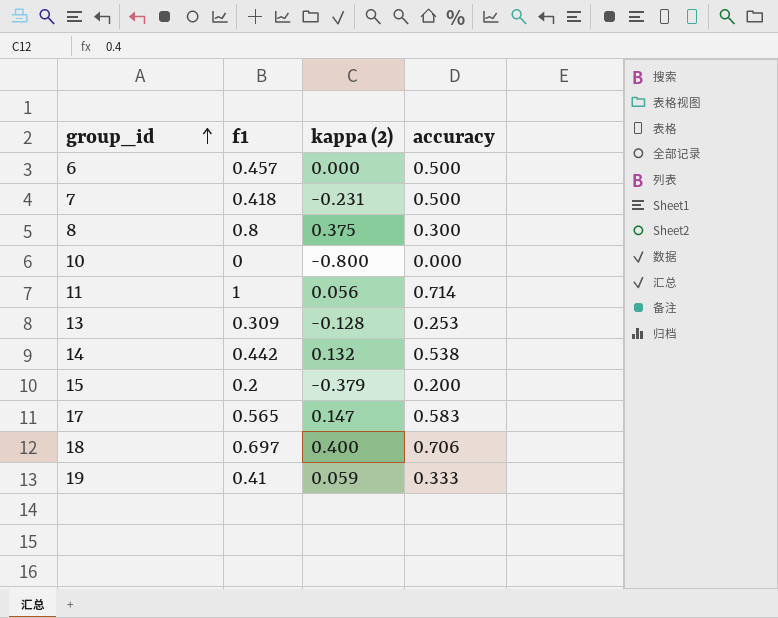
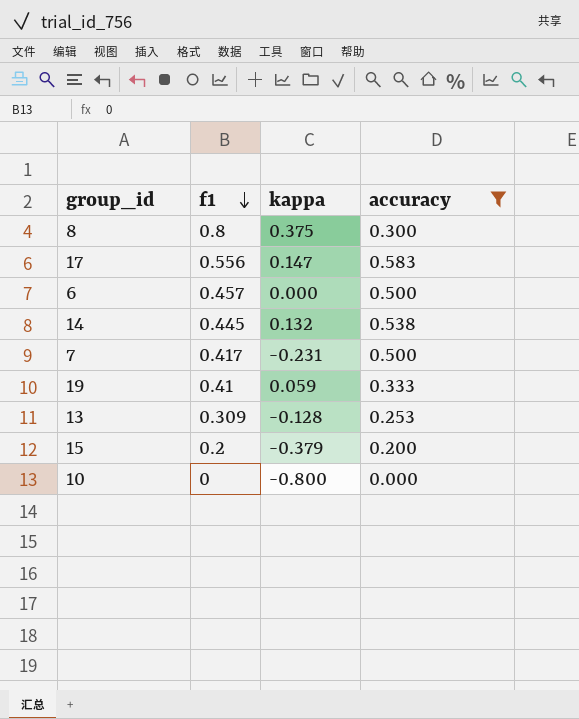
filter: none -> accuracy <= 0.583
row order: group_id ascending -> f1 descending
column name: kappa (2) -> kappa
17 | f1: 0.565 -> 0.556
14 | f1: 0.442 -> 0.445
7 | f1: 0.418 -> 0.417

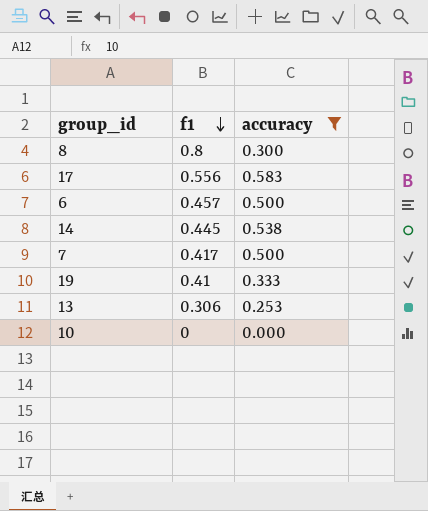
column kappa | position: 3 -> none
row 15: 0.2 | -0.379 | 0.200 -> none
13 | f1: 0.309 -> 0.306

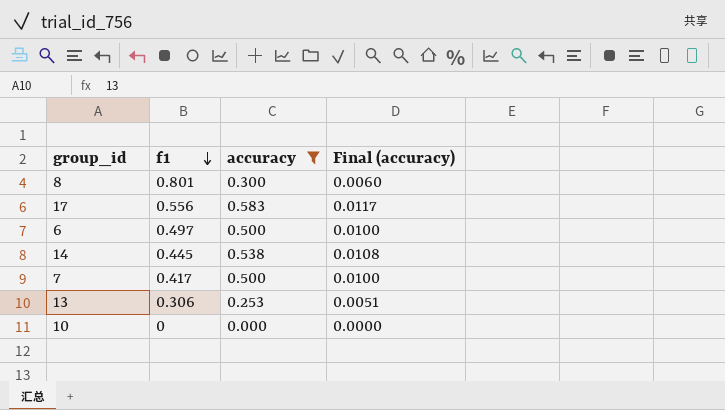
column Final (accuracy) | formula: none -> [accuracy] * 0.02
row 19: 0.41 | 0.333 -> none
8 | f1: 0.8 -> 0.801
6 | f1: 0.457 -> 0.497

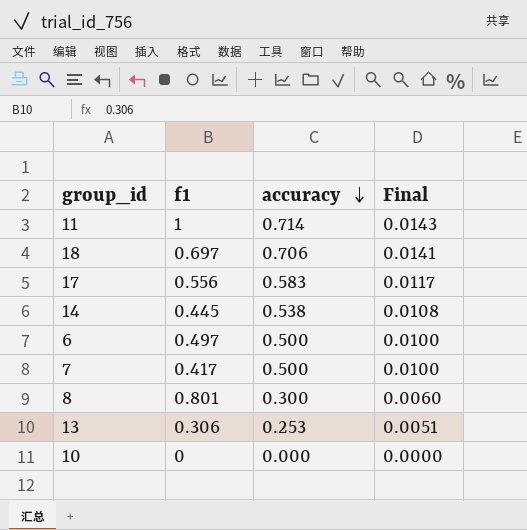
filter: accuracy <= 0.583 -> none
row order: f1 descending -> accuracy descending
column name: Final (accuracy) -> Final

